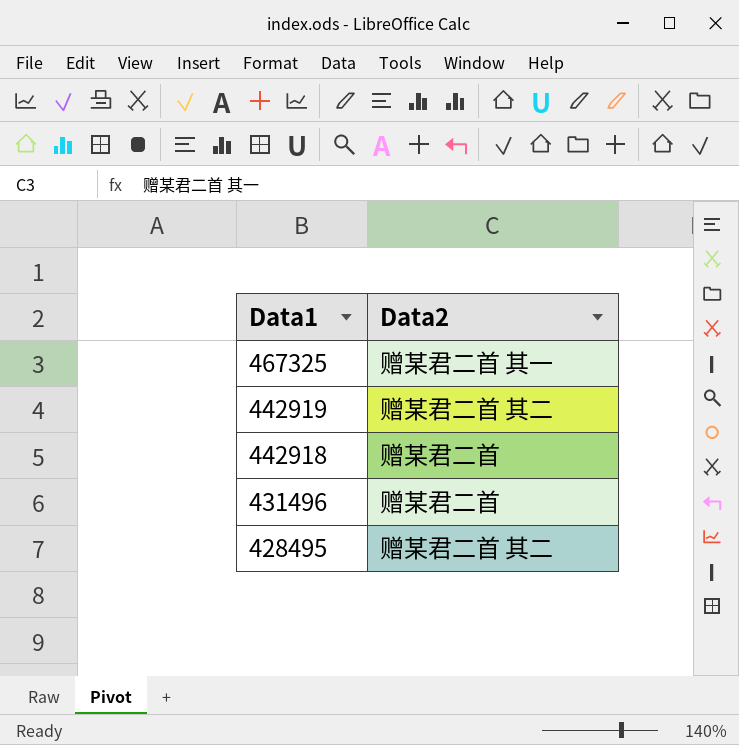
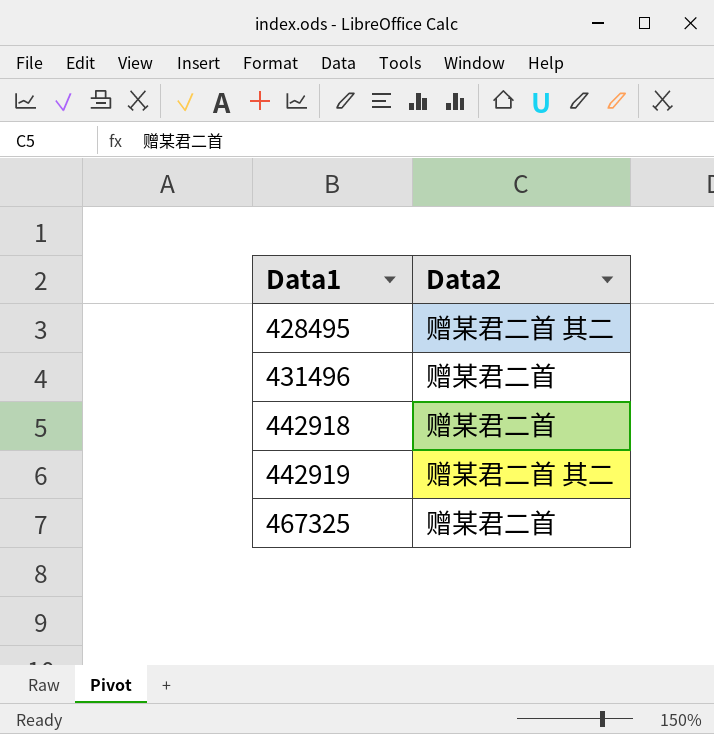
row order: Data1 descending -> Data1 ascending
467325 | Data2: 赠某君二首 其一 -> 赠某君二首

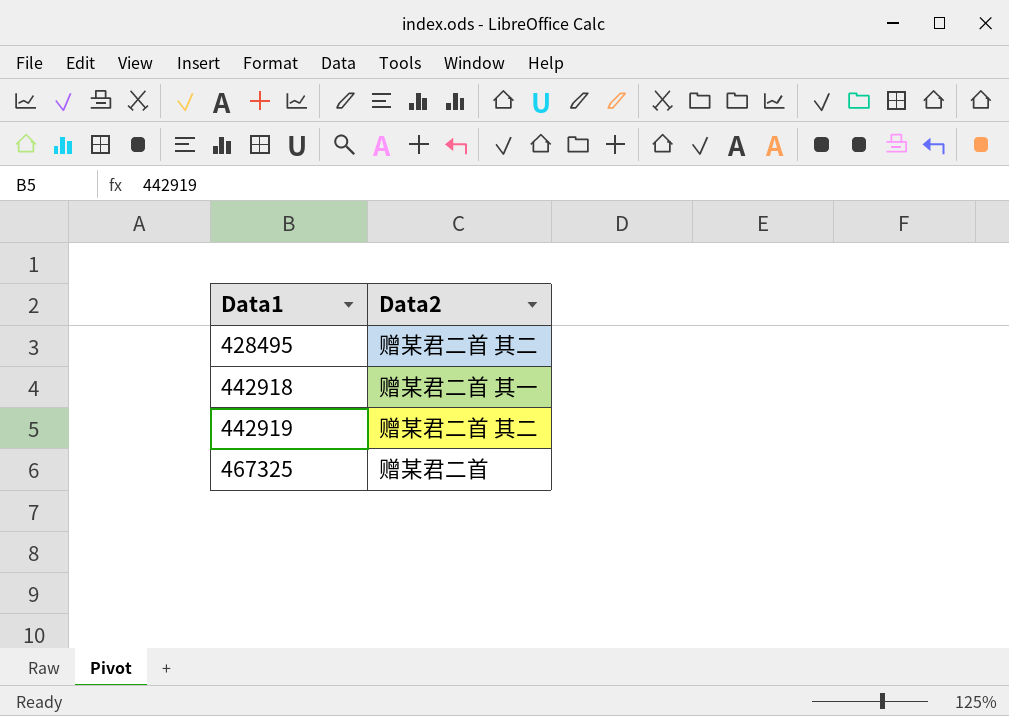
row 431496: 赠某君二首 -> none
442918 | Data2: 赠某君二首 -> 赠某君二首 其一

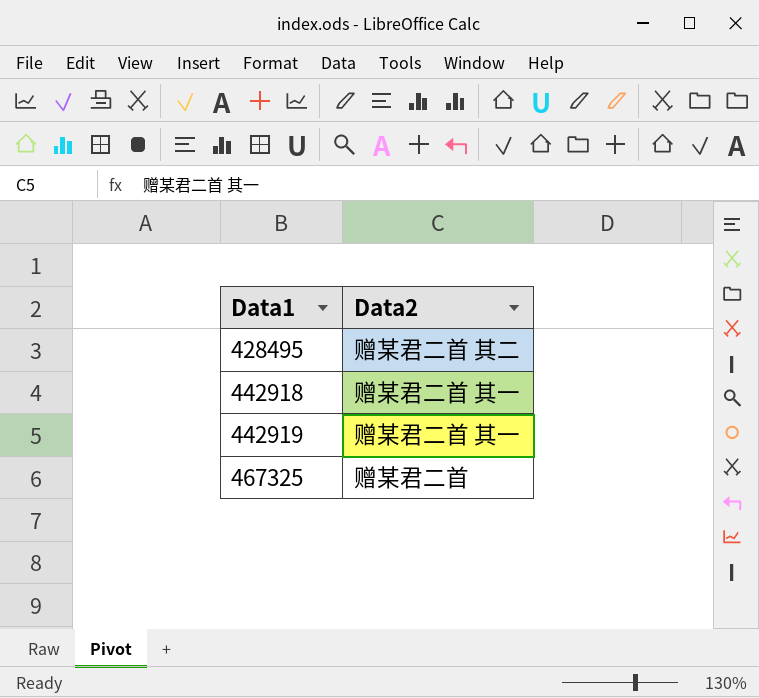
442919 | Data2: 赠某君二首 其二 -> 赠某君二首 其一

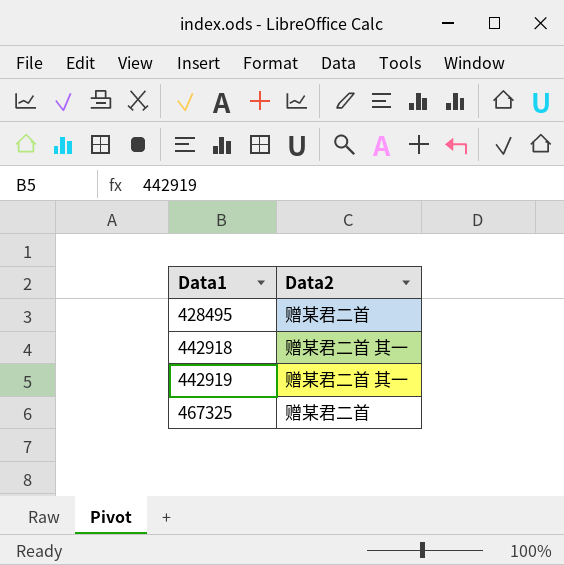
428495 | Data2: 赠某君二首 其二 -> 赠某君二首

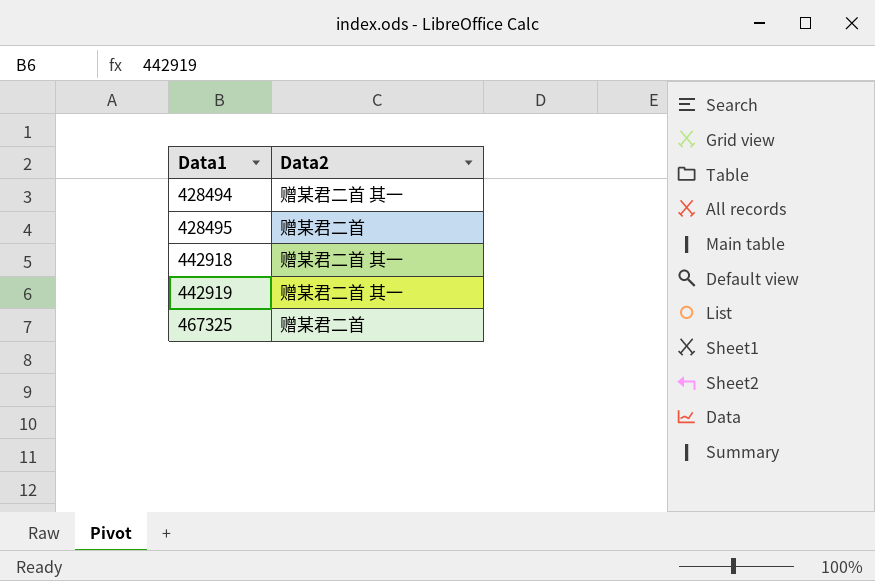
row 428494: none -> 赠某君二首 其一

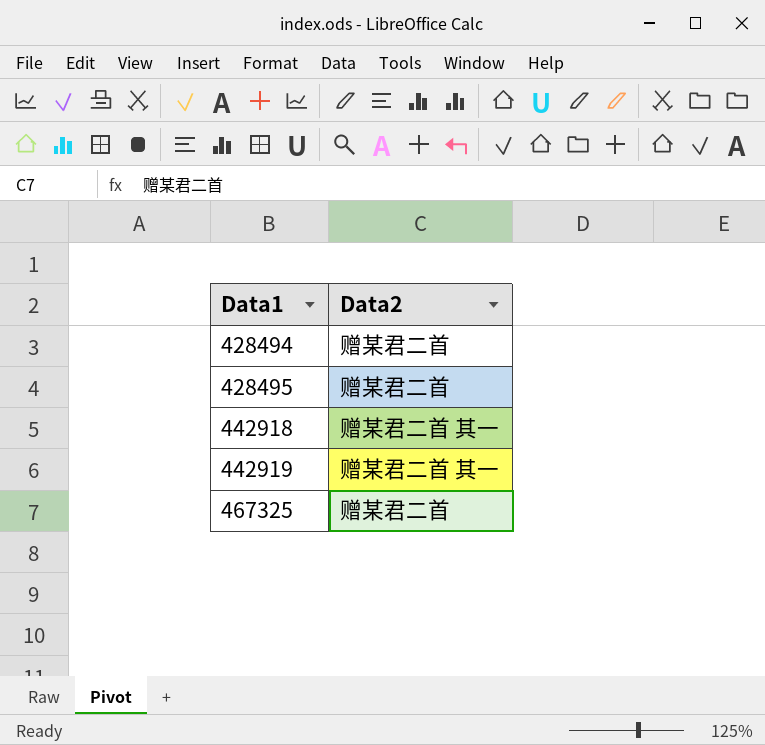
428494 | Data2: 赠某君二首 其一 -> 赠某君二首

